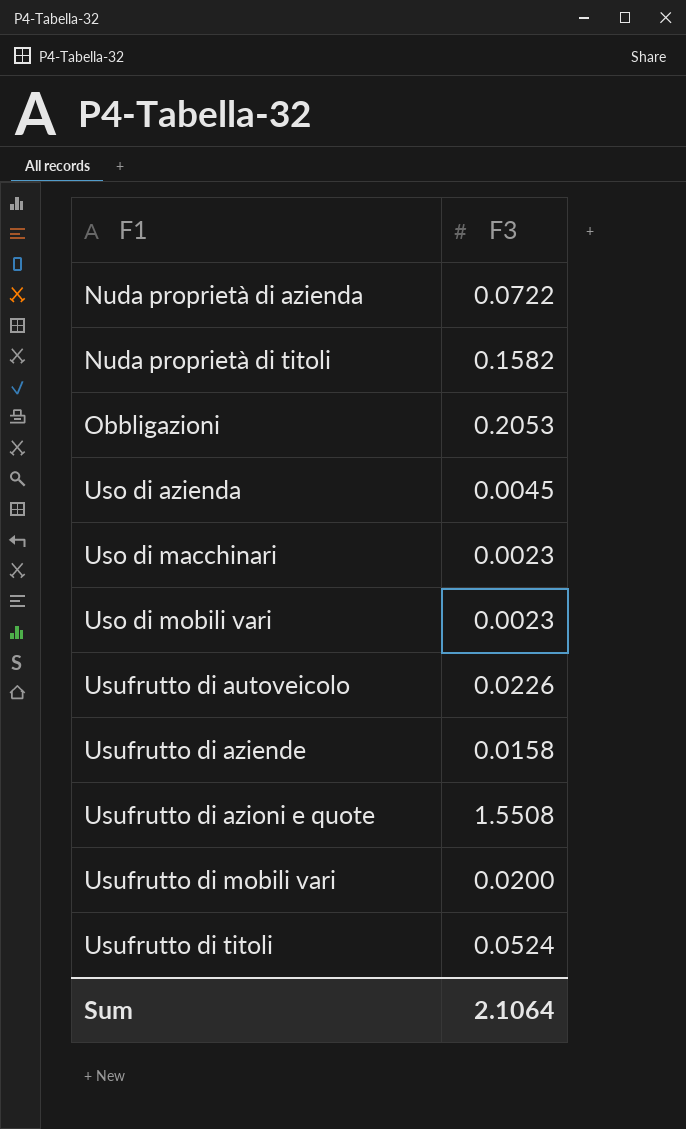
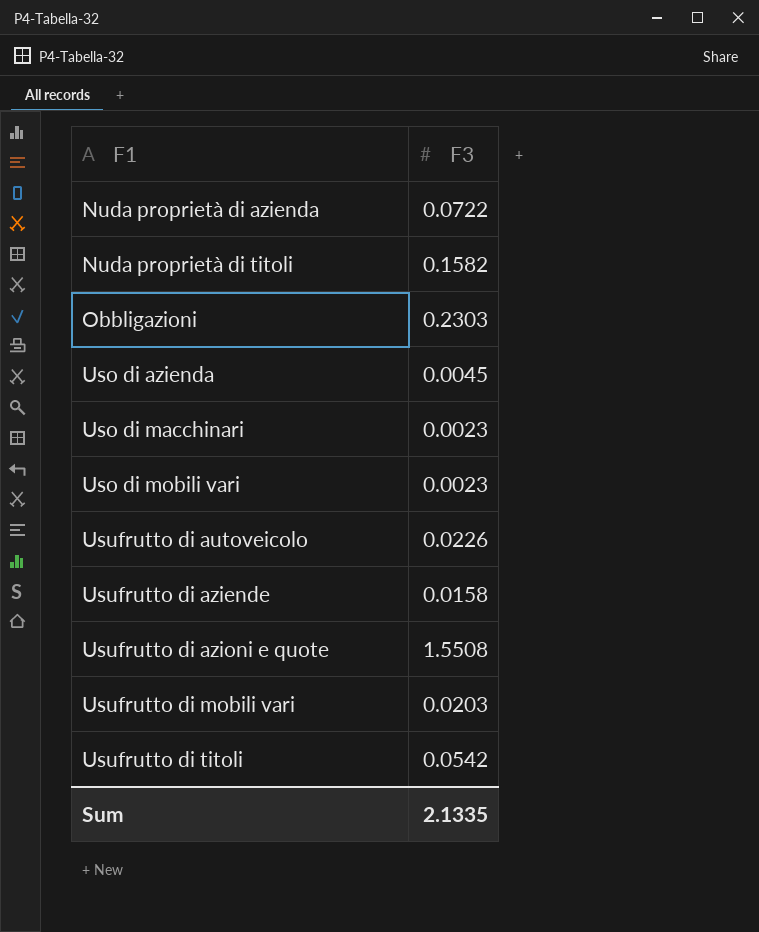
Obbligazioni | F3: 0.2053 -> 0.2303
Usufrutto di mobili vari | F3: 0.0200 -> 0.0203
Usufrutto di titoli | F3: 0.0524 -> 0.0542
Sum | F3: 2.1064 -> 2.1335

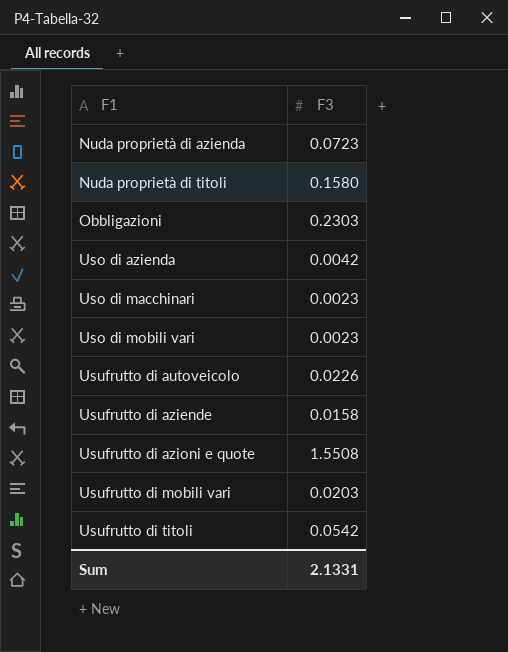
Nuda proprietà di azienda | F3: 0.0722 -> 0.0723
Nuda proprietà di titoli | F3: 0.1582 -> 0.1580
Uso di azienda | F3: 0.0045 -> 0.0042
Sum | F3: 2.1335 -> 2.1331

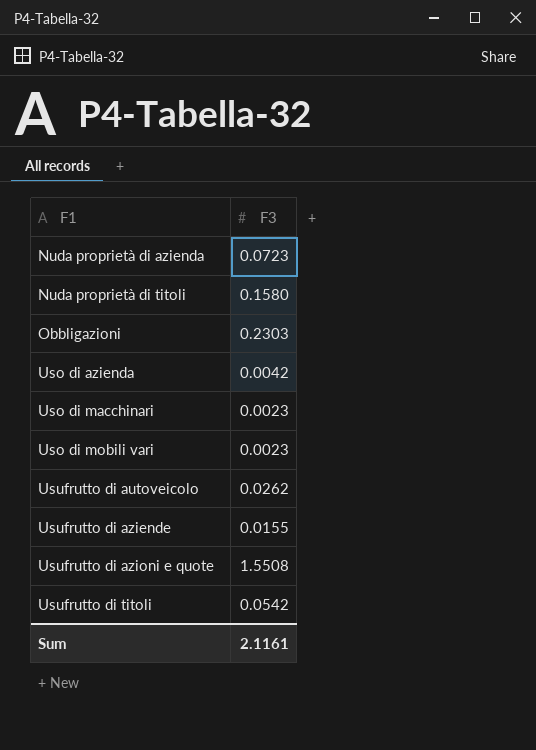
row Usufrutto di mobili vari: 0.0203 -> none
Usufrutto di autoveicolo | F3: 0.0226 -> 0.0262
Usufrutto di aziende | F3: 0.0158 -> 0.0155
Sum | F3: 2.1331 -> 2.1161

